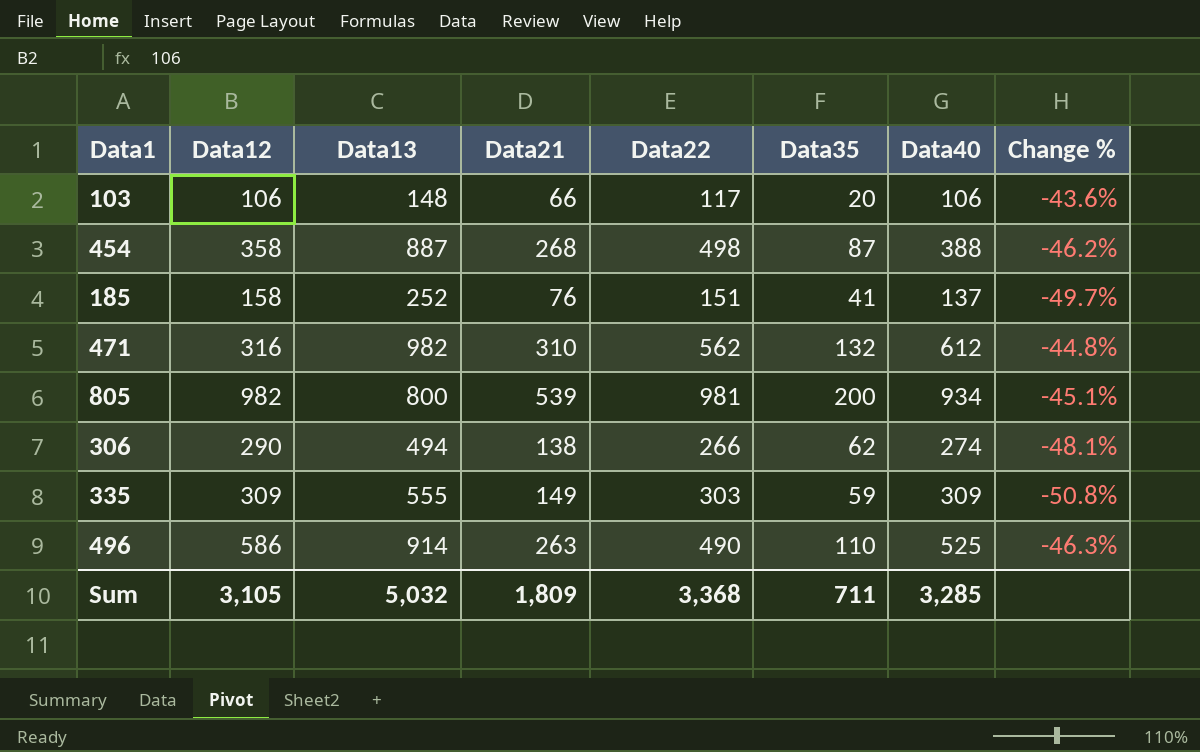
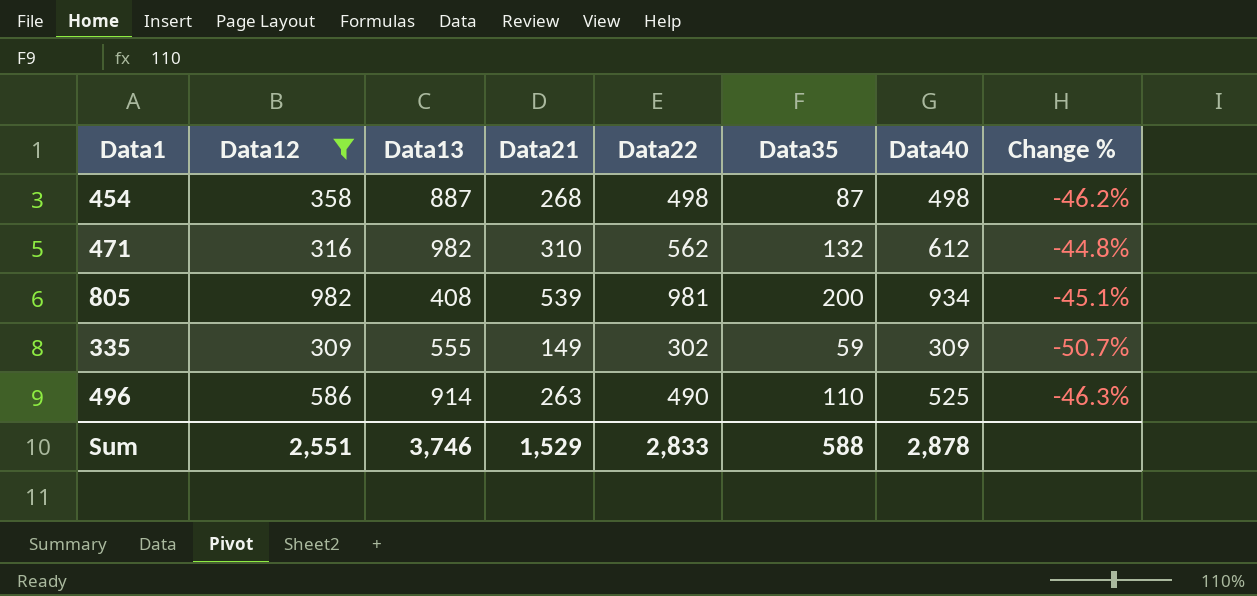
filter: none -> Data12 >= 309
454 | Data40: 388 -> 498
805 | Data13: 800 -> 408
335 | Data22: 303 -> 302
335 | Change %: -50.8% -> -50.7%
Sum | Data12: 3,105 -> 2,551
Sum | Data13: 5,032 -> 3,746
Sum | Data21: 1,809 -> 1,529
Sum | Data22: 3,368 -> 2,833
Sum | Data35: 711 -> 588
Sum | Data40: 3,285 -> 2,878

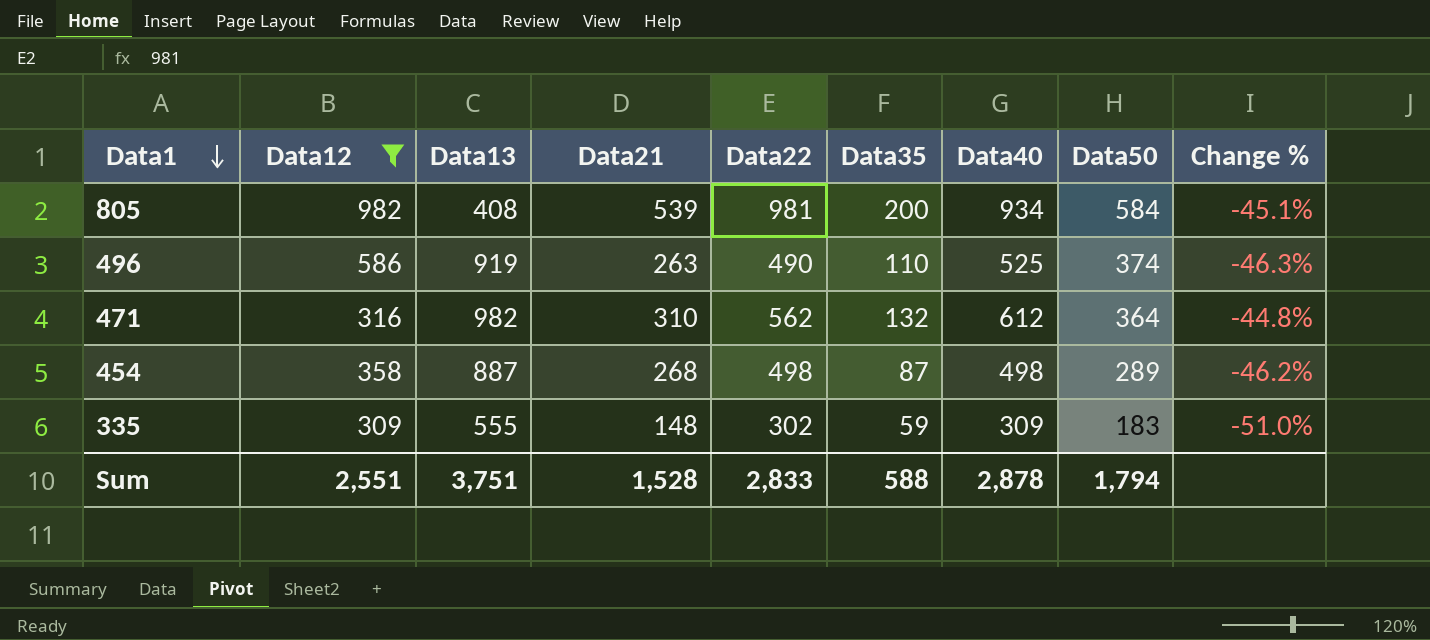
row order: none -> Data1 descending
column Data50 | position: none -> 8
496 | Data13: 914 -> 919
335 | Data21: 149 -> 148
335 | Change %: -50.7% -> -51.0%
Sum | Data13: 3,746 -> 3,751
Sum | Data21: 1,529 -> 1,528

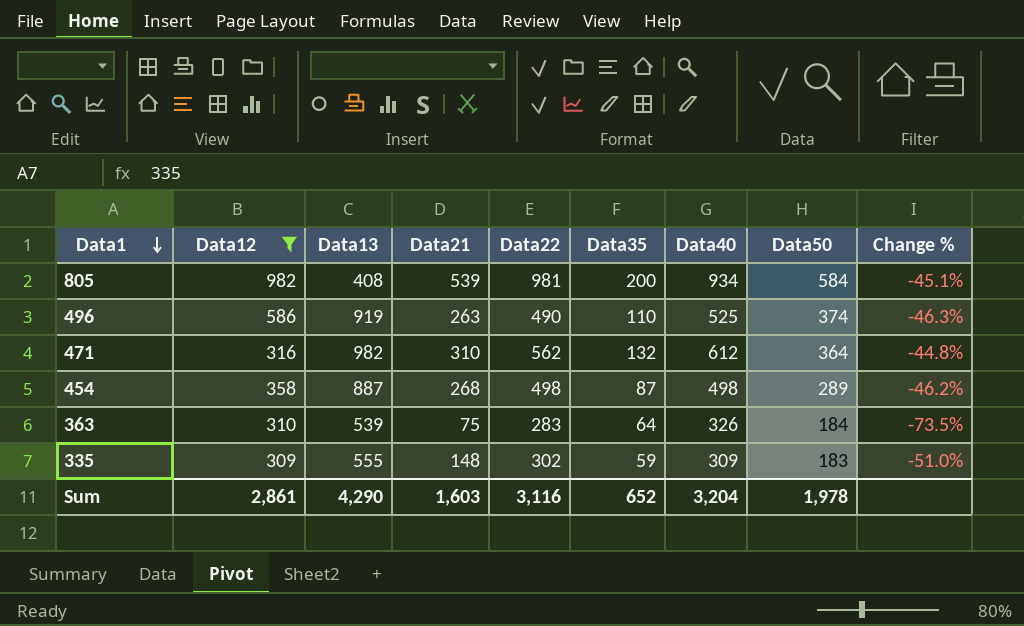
row 363: none -> 310 | 539 | 75 | 283 | 64 | 326 | 184 | -73.5%
Sum | Data12: 2,551 -> 2,861
Sum | Data13: 3,751 -> 4,290
Sum | Data21: 1,528 -> 1,603
Sum | Data22: 2,833 -> 3,116
Sum | Data35: 588 -> 652
Sum | Data40: 2,878 -> 3,204
Sum | Data50: 1,794 -> 1,978

